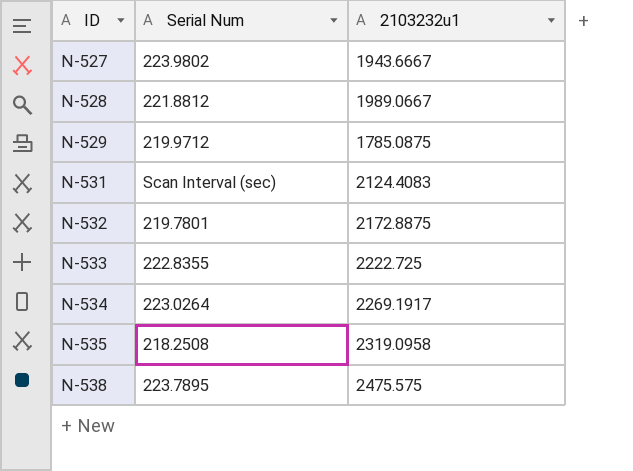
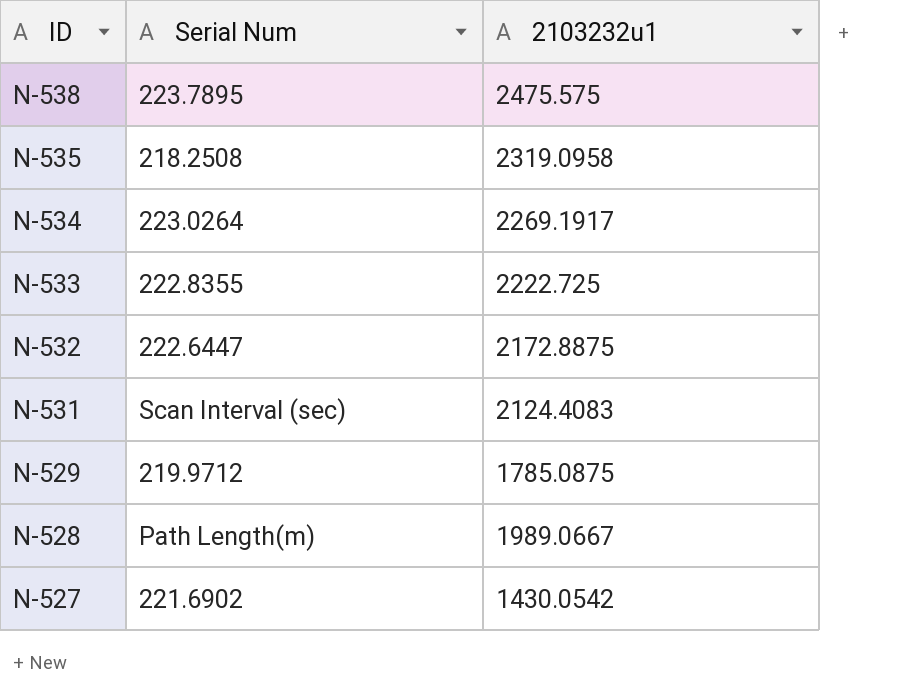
row order: ID ascending -> ID descending
N-532 | Serial Num: 219.7801 -> 222.6447
N-528 | Serial Num: 221.8812 -> Path Length(m)
N-527 | Serial Num: 223.9802 -> 221.6902
N-527 | 2103232u1: 1943.6667 -> 1430.0542

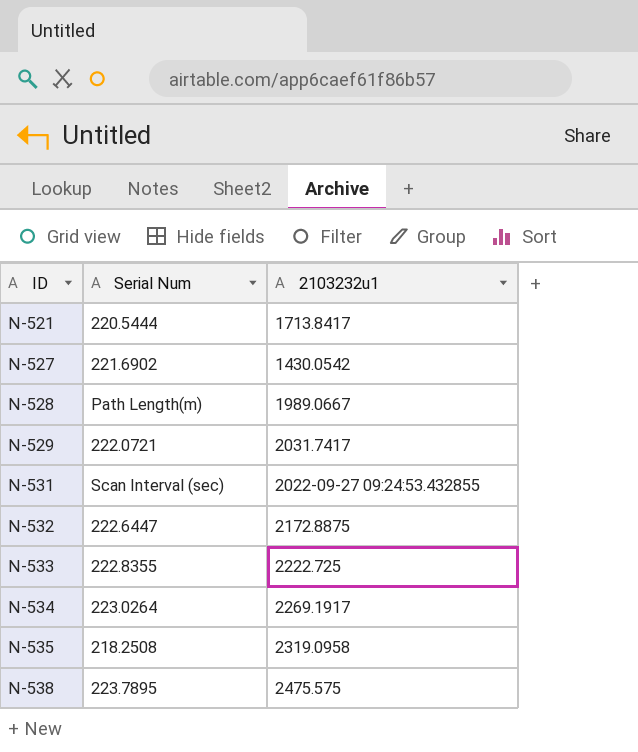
row order: ID descending -> ID ascending
row N-521: none -> 220.5444 | 1713.8417
N-529 | Serial Num: 219.9712 -> 222.0721
N-529 | 2103232u1: 1785.0875 -> 2031.7417
N-531 | 2103232u1: 2124.4083 -> 2022-09-27 09:24:53.432855

